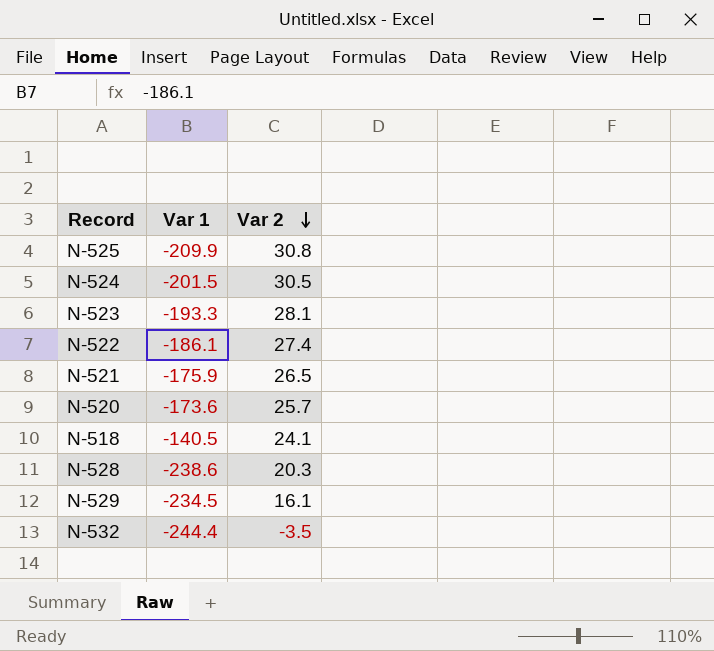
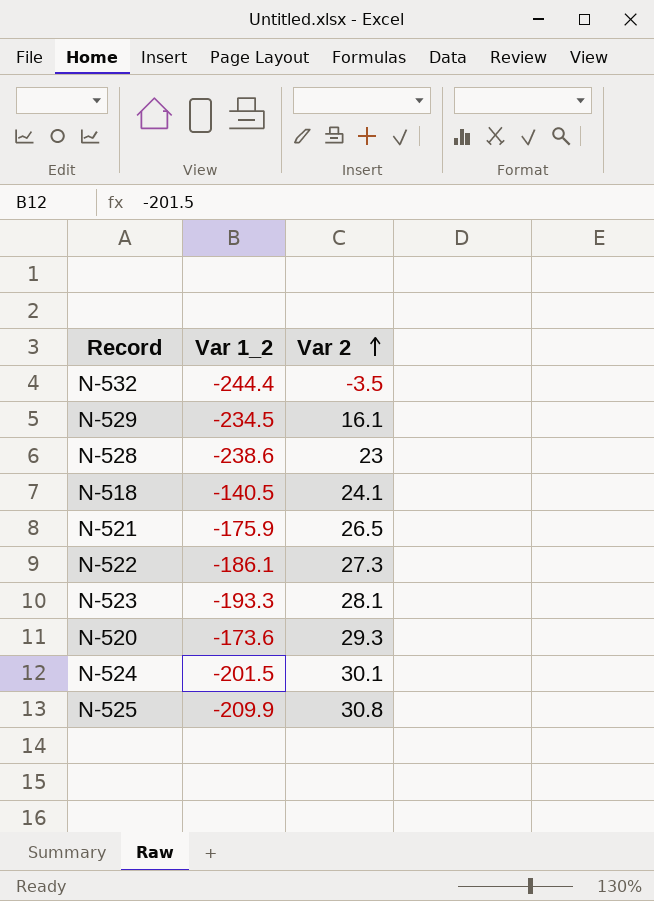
row order: Var 2 descending -> Var 2 ascending
column name: Var 1 -> Var 1_2
N-528 | Var 2: 20.3 -> 23
N-522 | Var 2: 27.4 -> 27.3
N-520 | Var 2: 25.7 -> 29.3
N-524 | Var 2: 30.5 -> 30.1

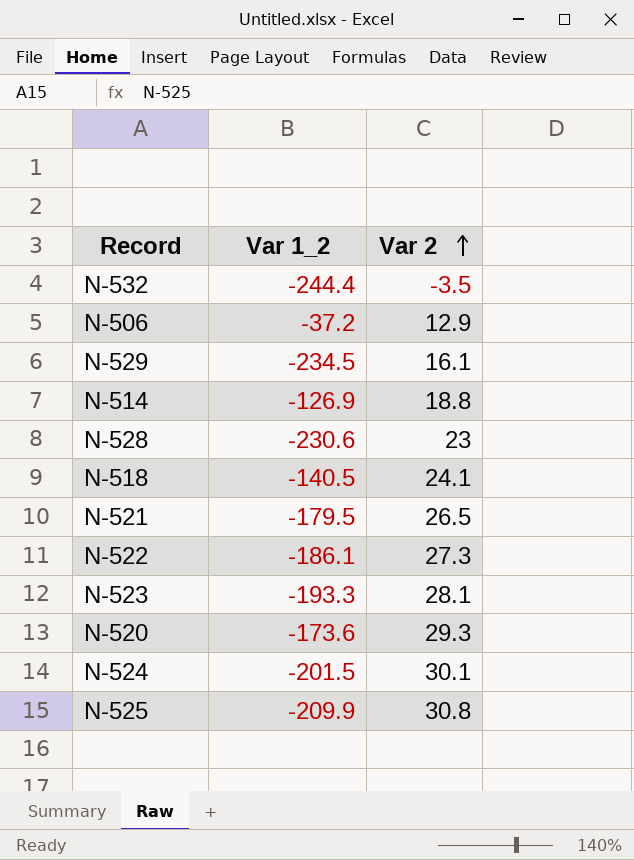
row N-506: none -> -37.2 | 12.9
row N-514: none -> -126.9 | 18.8
N-528 | Var 1_2: -238.6 -> -230.6
N-521 | Var 1_2: -175.9 -> -179.5

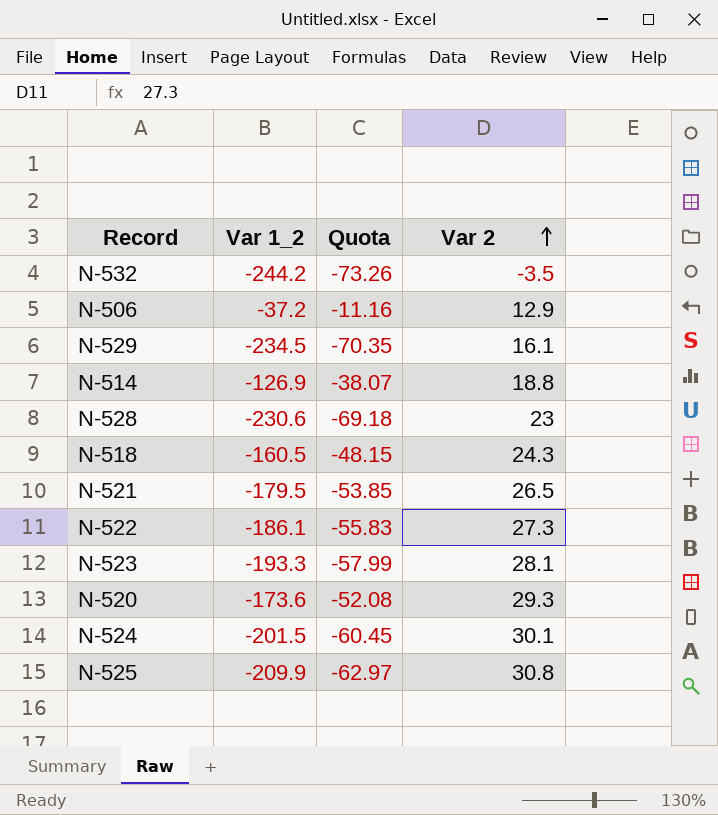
column Quota | formula: none -> [Var 1_2] * 0.3
N-532 | Var 1_2: -244.4 -> -244.2
N-518 | Var 1_2: -140.5 -> -160.5
N-518 | Var 2: 24.1 -> 24.3

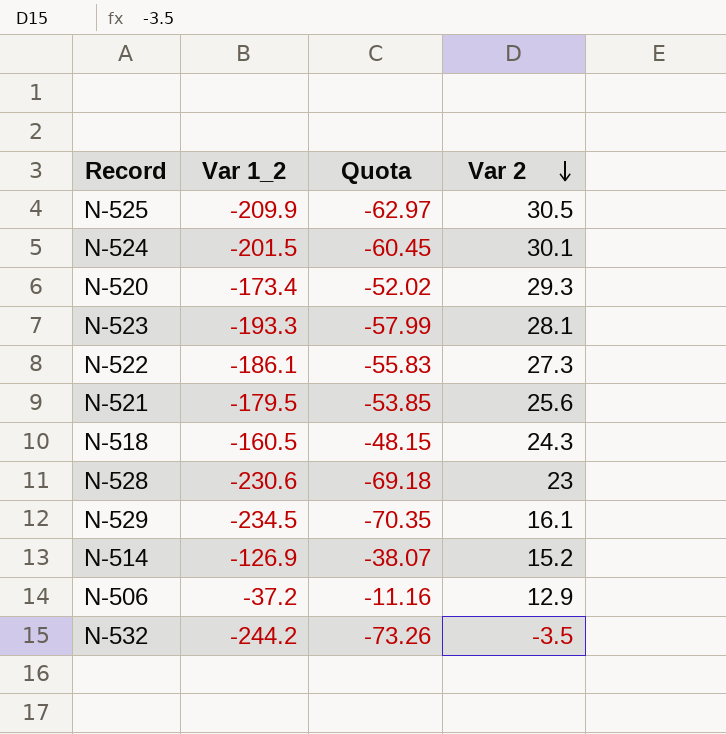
row order: Var 2 ascending -> Var 2 descending
N-525 | Var 2: 30.8 -> 30.5
N-520 | Var 1_2: -173.6 -> -173.4
N-520 | Quota: -52.08 -> -52.02
N-521 | Var 2: 26.5 -> 25.6
N-514 | Var 2: 18.8 -> 15.2

